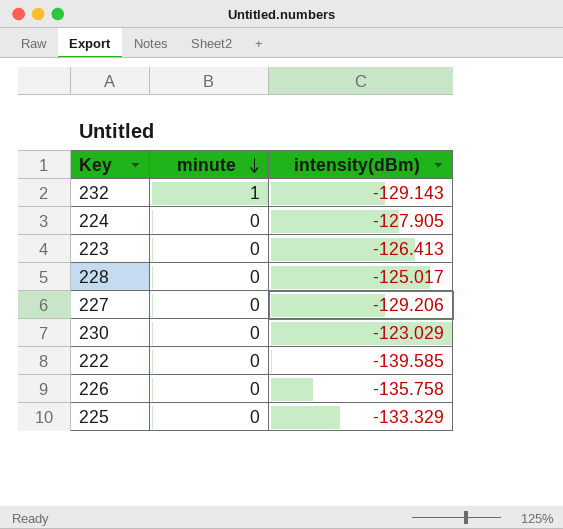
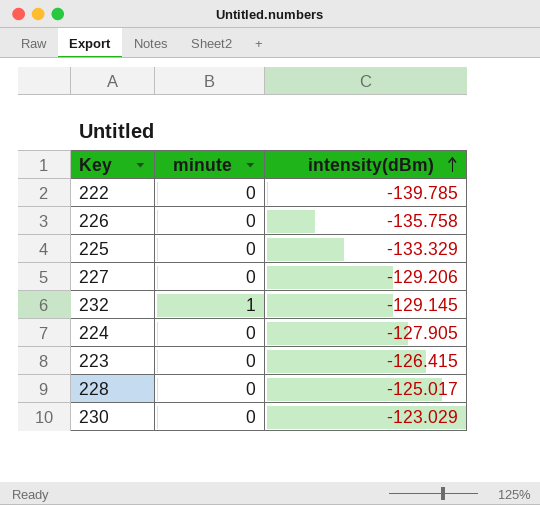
row order: minute descending -> intensity(dBm) ascending
222 | intensity(dBm): -139.585 -> -139.785
232 | intensity(dBm): -129.143 -> -129.145
223 | intensity(dBm): -126.413 -> -126.415

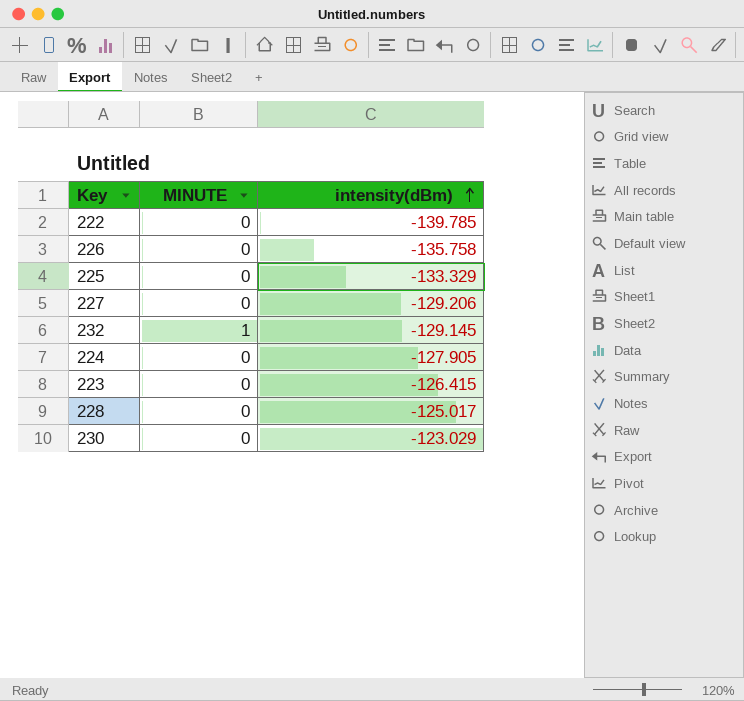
column name: minute -> MINUTE

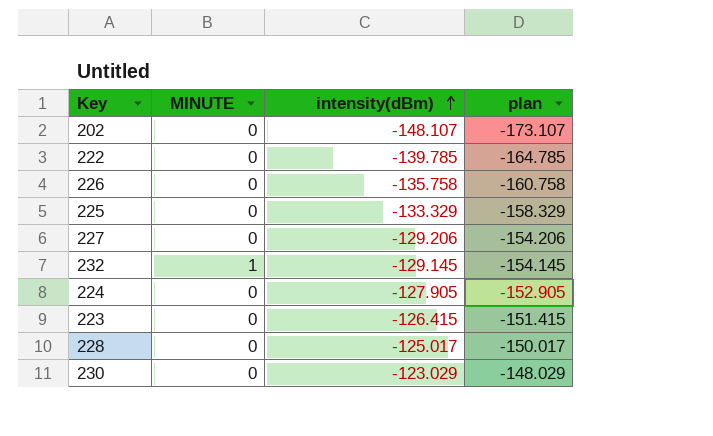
column plan | formula: none -> [intensity(dBm)] - 25
row 202: none -> 0 | -148.107 | -173.107

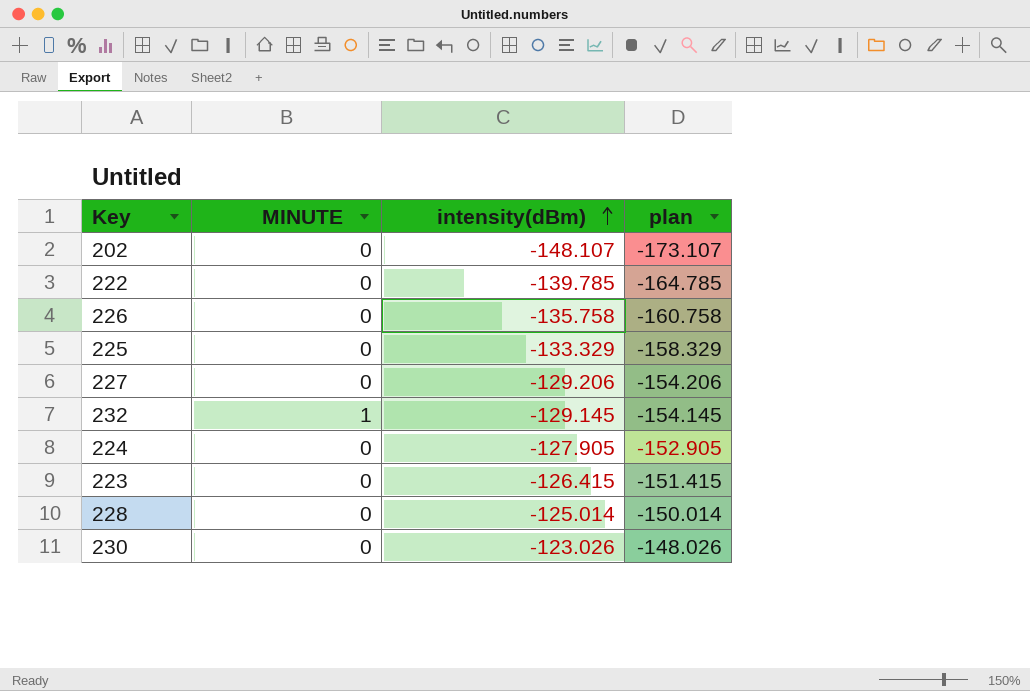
228 | intensity(dBm): -125.017 -> -125.014
228 | plan: -150.017 -> -150.014
230 | intensity(dBm): -123.029 -> -123.026
230 | plan: -148.029 -> -148.026

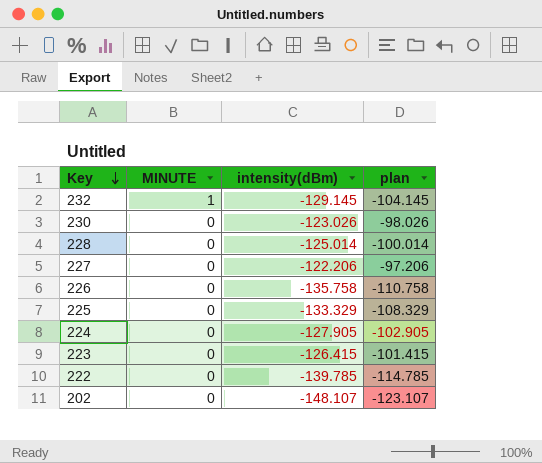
row order: intensity(dBm) ascending -> Key descending
column plan | formula: [intensity(dBm)] - 25 -> [intensity(dBm)] + 25
227 | intensity(dBm): -129.206 -> -122.206

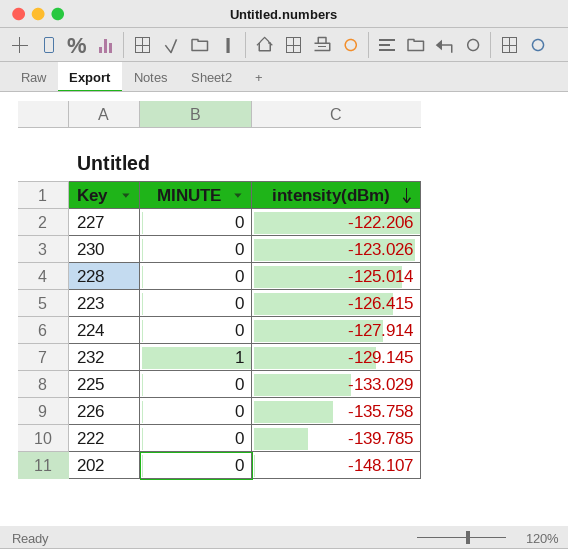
row order: Key descending -> intensity(dBm) descending
column plan | formula: [intensity(dBm)] + 25 -> none
224 | intensity(dBm): -127.905 -> -127.914
225 | intensity(dBm): -133.329 -> -133.029

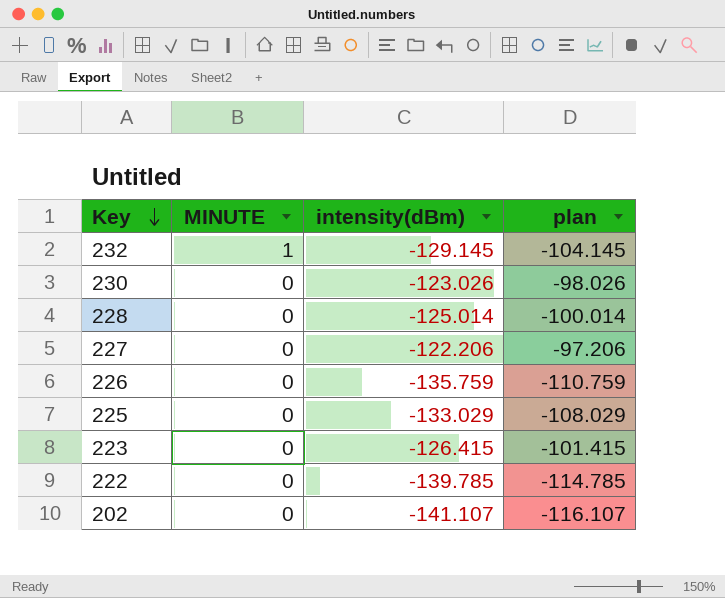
row order: intensity(dBm) descending -> Key descending
column plan | formula: none -> [intensity(dBm)] + 25
row 224: 0 | -127.914 -> none
226 | intensity(dBm): -135.758 -> -135.759
202 | intensity(dBm): -148.107 -> -141.107

